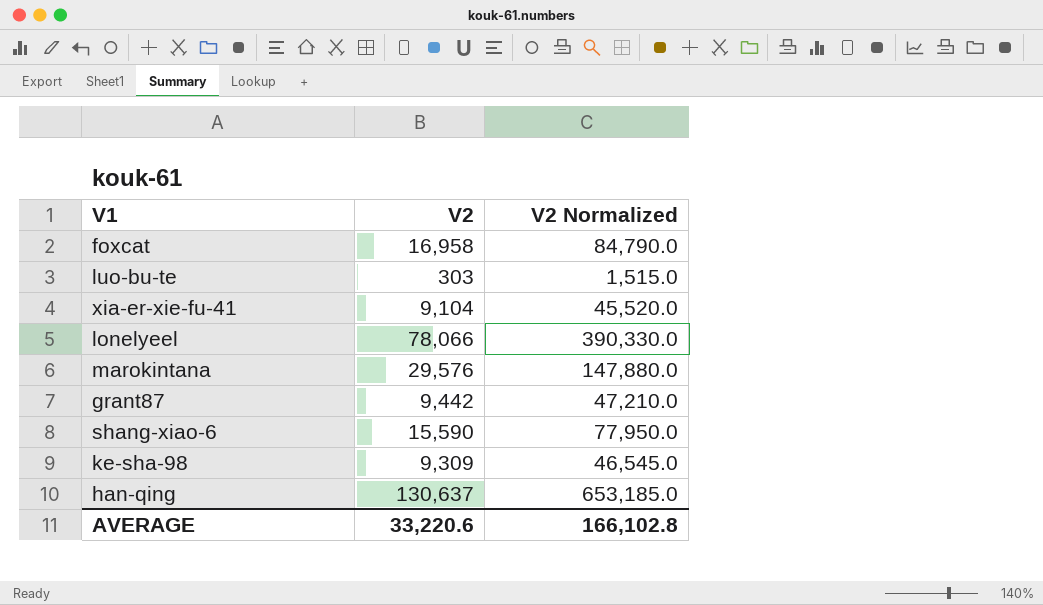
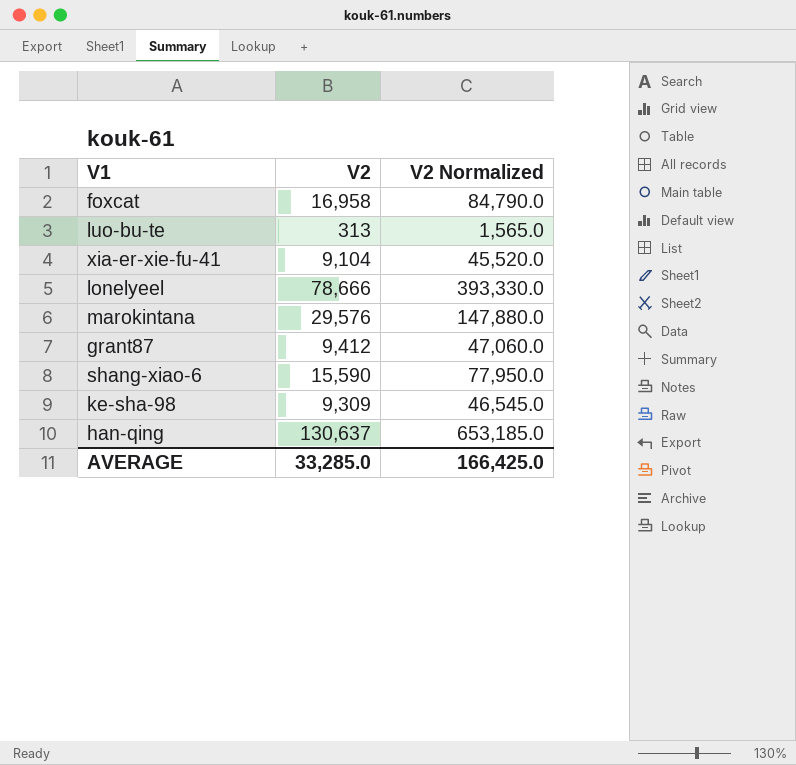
luo-bu-te | V2: 303 -> 313
luo-bu-te | V2 Normalized: 1,515.0 -> 1,565.0
lonelyeel | V2: 78,066 -> 78,666
lonelyeel | V2 Normalized: 390,330.0 -> 393,330.0
grant87 | V2: 9,442 -> 9,412
grant87 | V2 Normalized: 47,210.0 -> 47,060.0
AVERAGE | V2: 33,220.6 -> 33,285.0
AVERAGE | V2 Normalized: 166,102.8 -> 166,425.0

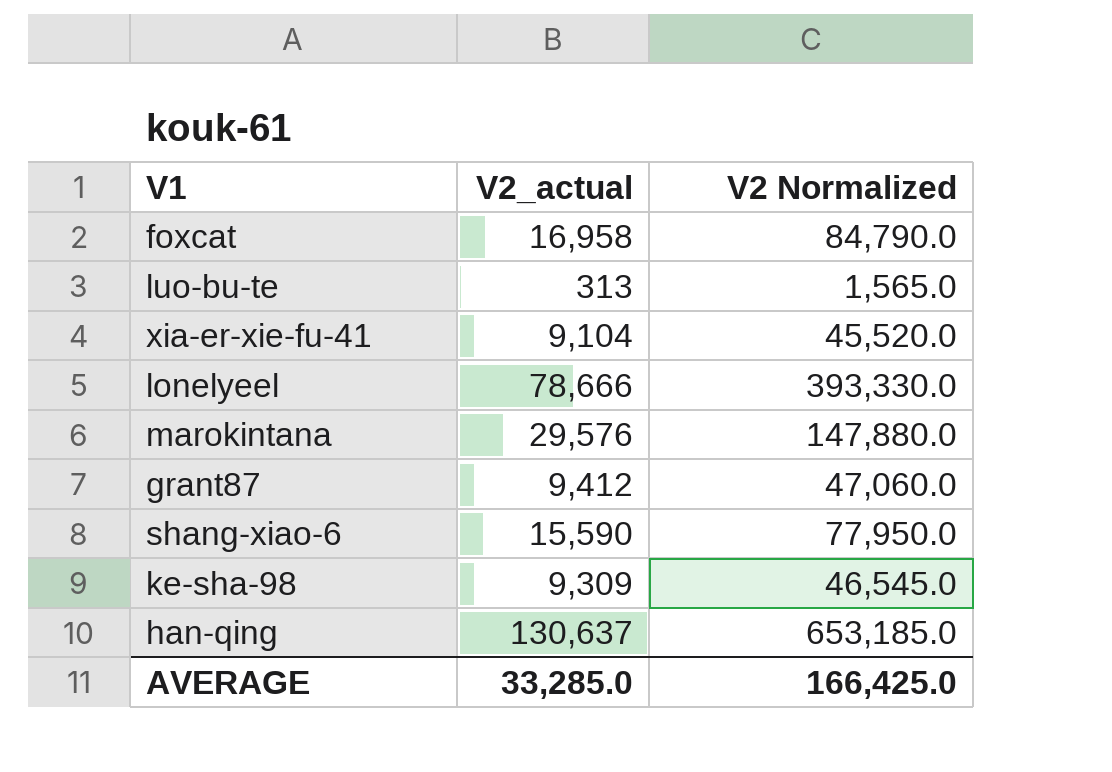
column name: V2 -> V2_actual

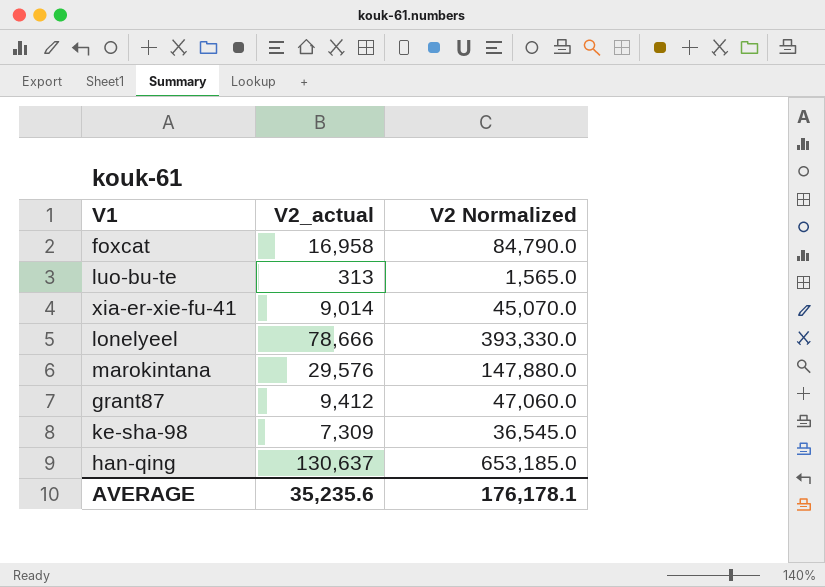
row shang-xiao-6: 15,590 | 77,950.0 -> none
xia-er-xie-fu-41 | V2_actual: 9,104 -> 9,014
xia-er-xie-fu-41 | V2 Normalized: 45,520.0 -> 45,070.0
ke-sha-98 | V2_actual: 9,309 -> 7,309
ke-sha-98 | V2 Normalized: 46,545.0 -> 36,545.0
AVERAGE | V2_actual: 33,285.0 -> 35,235.6
AVERAGE | V2 Normalized: 166,425.0 -> 176,178.1

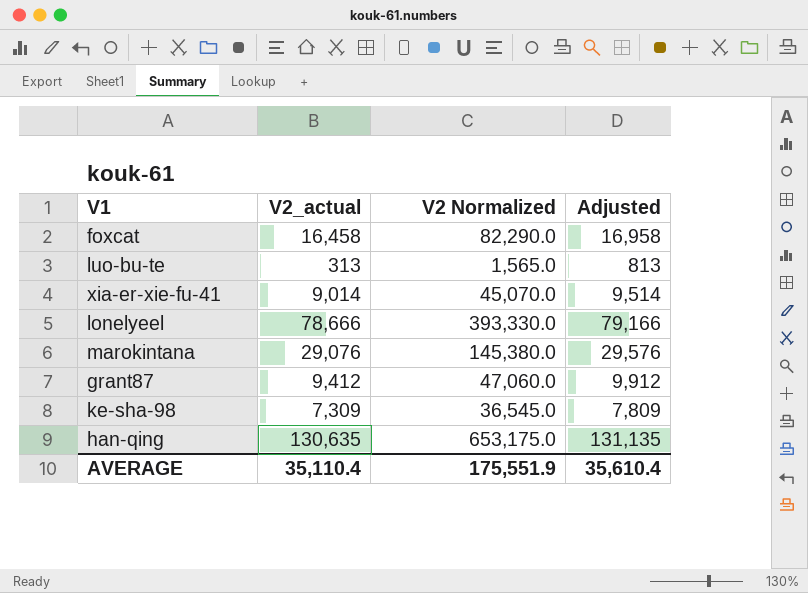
column Adjusted | formula: none -> [V2_actual] + 500
foxcat | V2_actual: 16,958 -> 16,458
foxcat | V2 Normalized: 84,790.0 -> 82,290.0
marokintana | V2_actual: 29,576 -> 29,076
marokintana | V2 Normalized: 147,880.0 -> 145,380.0
han-qing | V2_actual: 130,637 -> 130,635
han-qing | V2 Normalized: 653,185.0 -> 653,175.0
AVERAGE | V2_actual: 35,235.6 -> 35,110.4
AVERAGE | V2 Normalized: 176,178.1 -> 175,551.9

